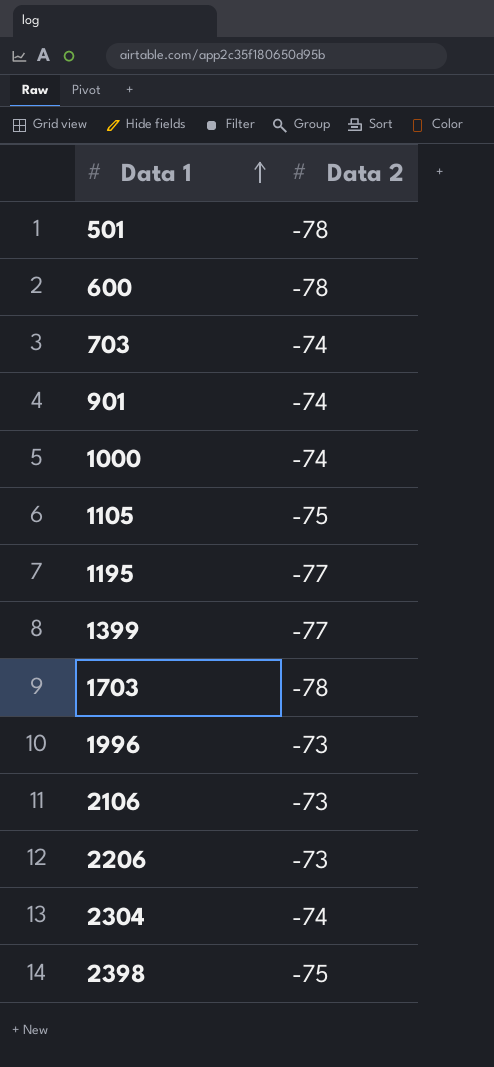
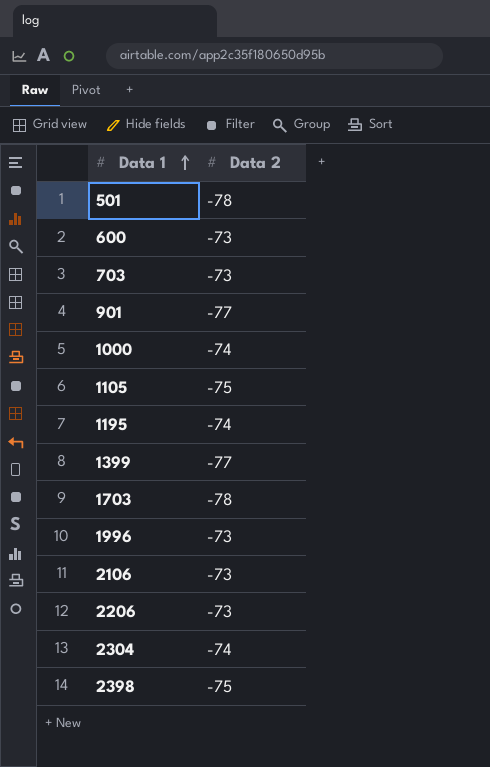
600 | Data 2: -78 -> -73
703 | Data 2: -74 -> -73
901 | Data 2: -74 -> -77
1195 | Data 2: -77 -> -74

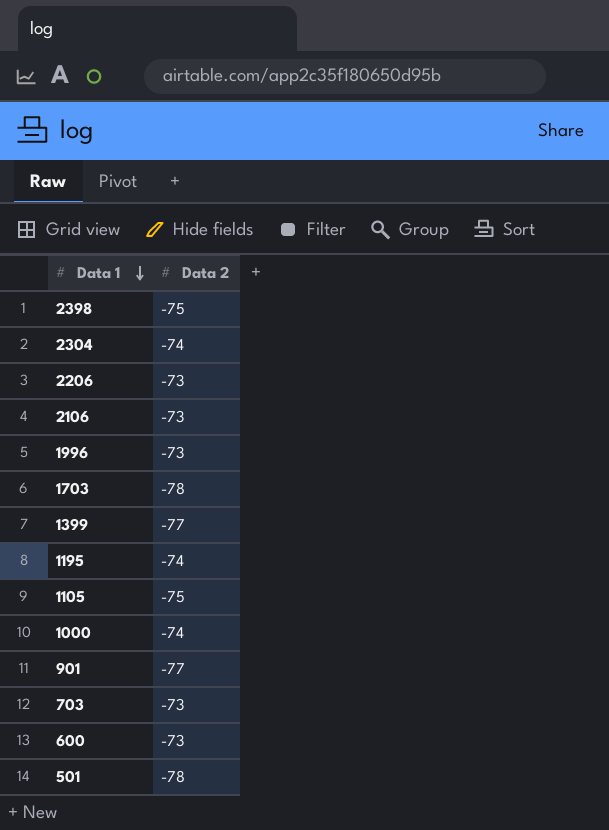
row order: Data 1 ascending -> Data 1 descending

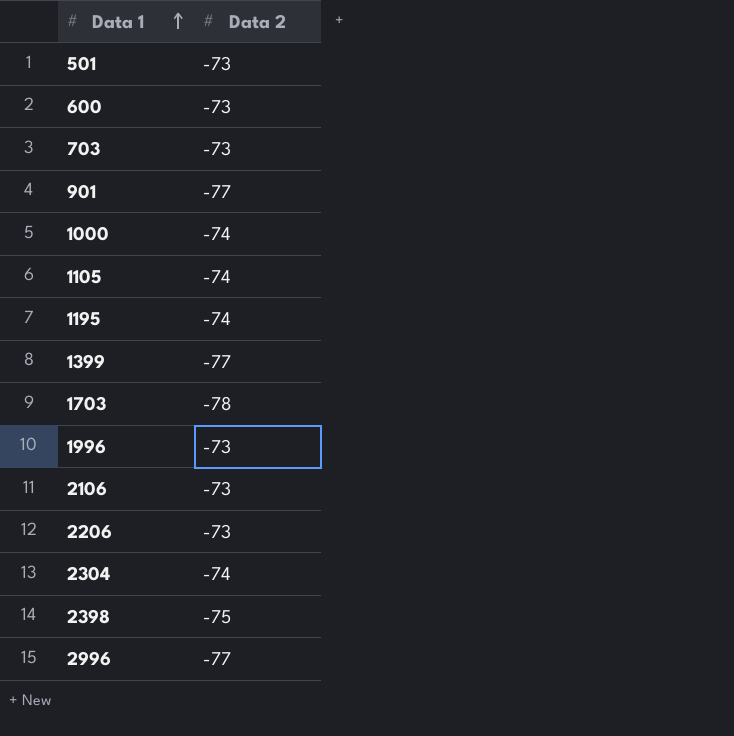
row order: Data 1 descending -> Data 1 ascending
501 | Data 2: -78 -> -73
1105 | Data 2: -75 -> -74
row 2996: none -> -77

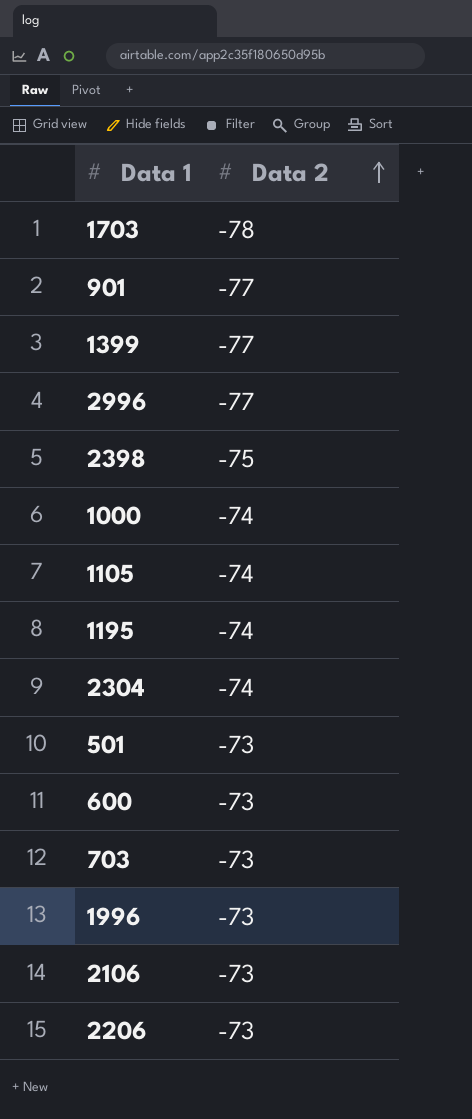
row order: Data 1 ascending -> Data 2 ascending

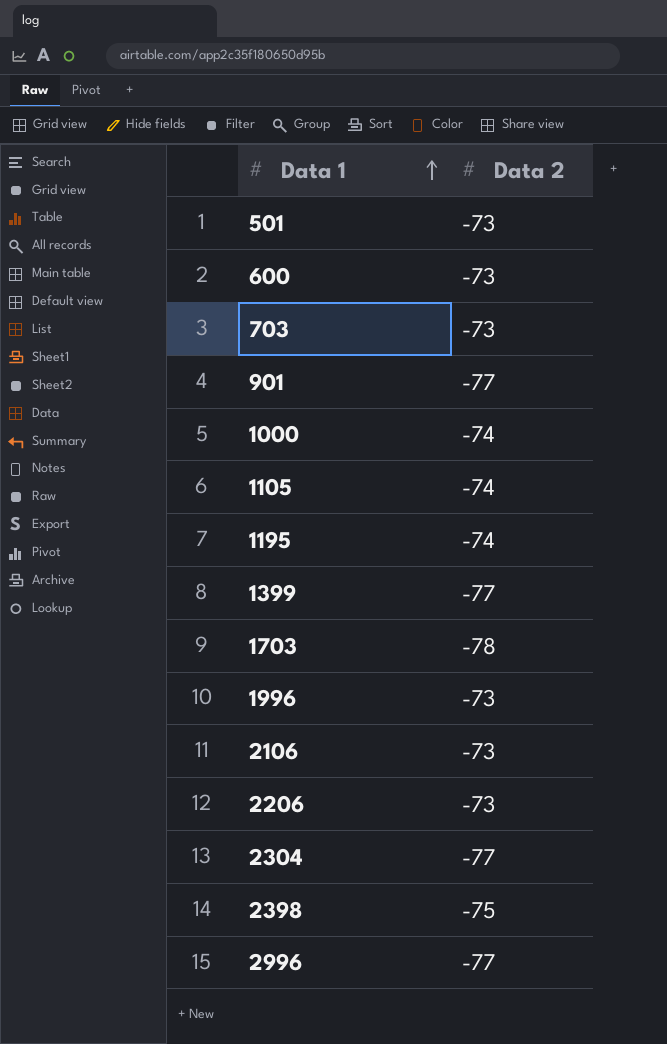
row order: Data 2 ascending -> Data 1 ascending
2304 | Data 2: -74 -> -77

